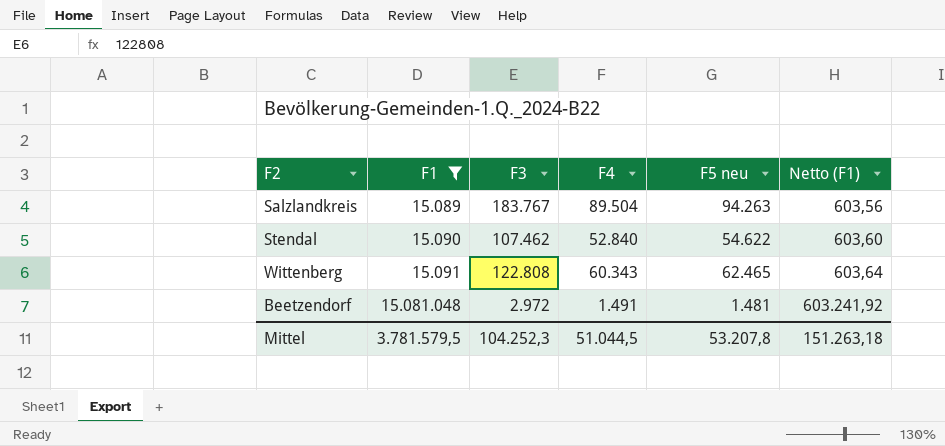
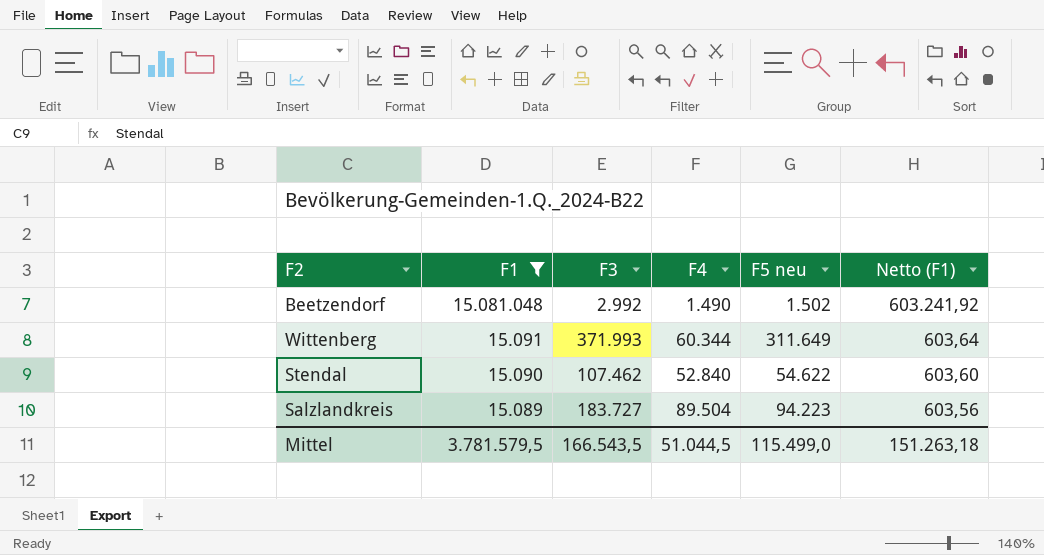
row order: F1 ascending -> F1 descending
Beetzendorf | F3: 2.972 -> 2.992
Beetzendorf | F4: 1.491 -> 1.490
Beetzendorf | F5 neu: 1.481 -> 1.502
Wittenberg | F3: 122.808 -> 371.993
Wittenberg | F4: 60.343 -> 60.344
Wittenberg | F5 neu: 62.465 -> 311.649
Salzlandkreis | F3: 183.767 -> 183.727
Salzlandkreis | F5 neu: 94.263 -> 94.223
Mittel | F3: 104.252,3 -> 166.543,5
Mittel | F5 neu: 53.207,8 -> 115.499,0

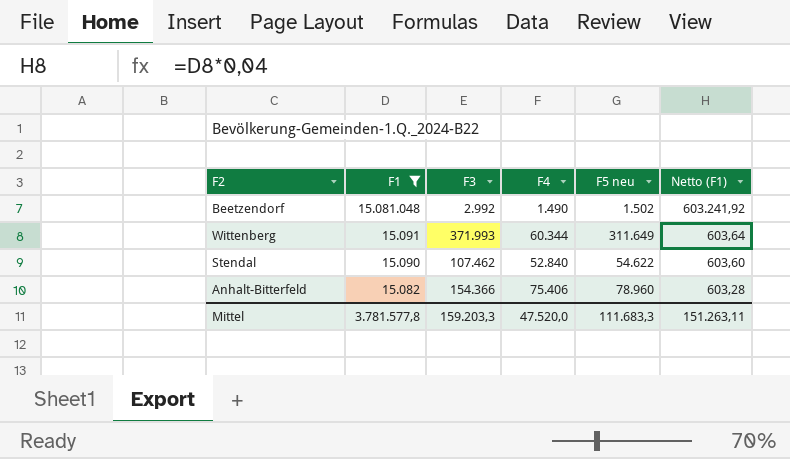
row Salzlandkreis: 15.089 | 183.727 | 89.504 | 94.223 | 603,56 -> none
row Anhalt-Bitterfeld: none -> 15.082 | 154.366 | 75.406 | 78.960 | 603,28
Mittel | F1: 3.781.579,5 -> 3.781.577,8
Mittel | F3: 166.543,5 -> 159.203,3
Mittel | F4: 51.044,5 -> 47.520,0
Mittel | F5 neu: 115.499,0 -> 111.683,3
Mittel | Netto (F1): 151.263,18 -> 151.263,11

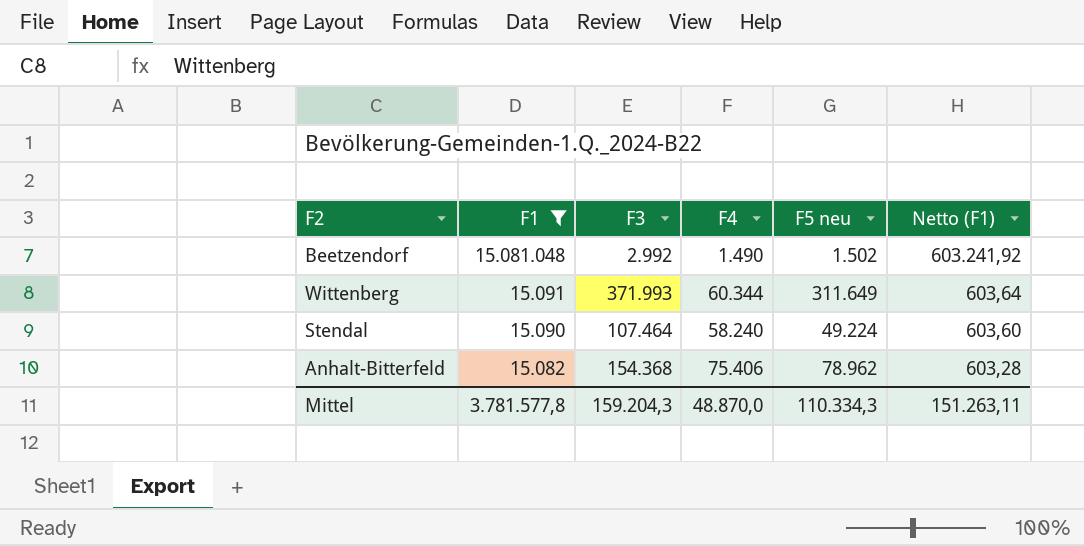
Stendal | F3: 107.462 -> 107.464
Stendal | F4: 52.840 -> 58.240
Stendal | F5 neu: 54.622 -> 49.224
Anhalt-Bitterfeld | F3: 154.366 -> 154.368
Anhalt-Bitterfeld | F5 neu: 78.960 -> 78.962
Mittel | F3: 159.203,3 -> 159.204,3
Mittel | F4: 47.520,0 -> 48.870,0
Mittel | F5 neu: 111.683,3 -> 110.334,3

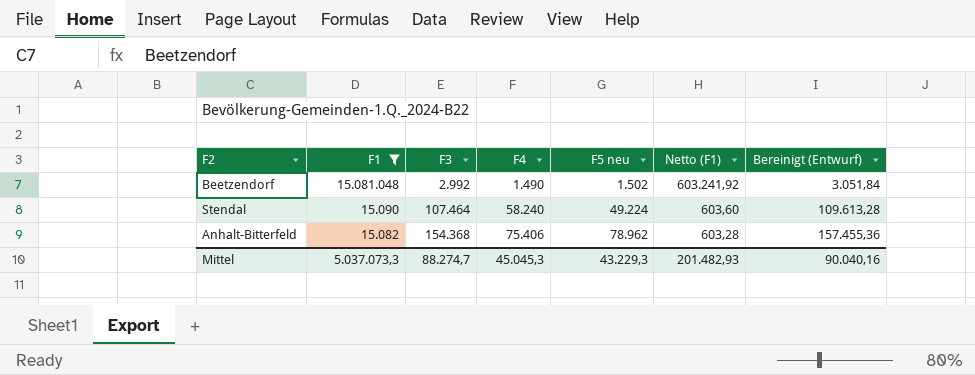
column Bereinigt (Entwurf) | formula: none -> [F3] * 1,02
row Wittenberg: 15.091 | 371.993 | 60.344 | 311.649 | 603,64 -> none
Mittel | F1: 3.781.577,8 -> 5.037.073,3
Mittel | F3: 159.204,3 -> 88.274,7
Mittel | F4: 48.870,0 -> 45.045,3
Mittel | F5 neu: 110.334,3 -> 43.229,3
Mittel | Netto (F1): 151.263,11 -> 201.482,93

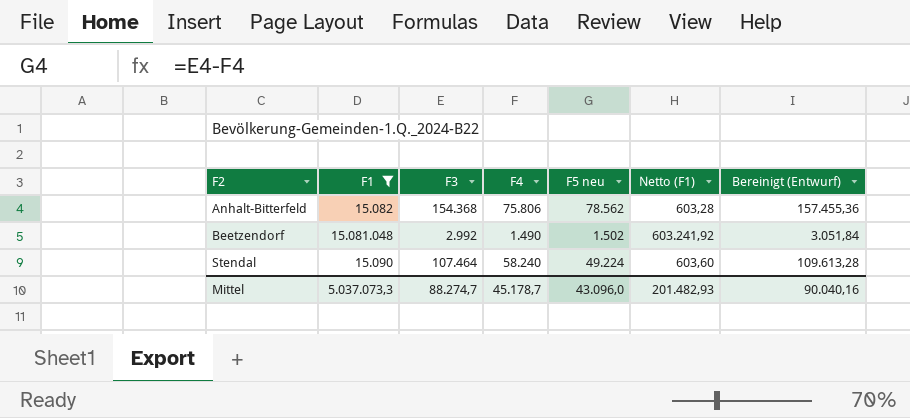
row order: F1 descending -> F2 ascending
Anhalt-Bitterfeld | F4: 75.406 -> 75.806
Anhalt-Bitterfeld | F5 neu: 78.962 -> 78.562
Mittel | F4: 45.045,3 -> 45.178,7
Mittel | F5 neu: 43.229,3 -> 43.096,0

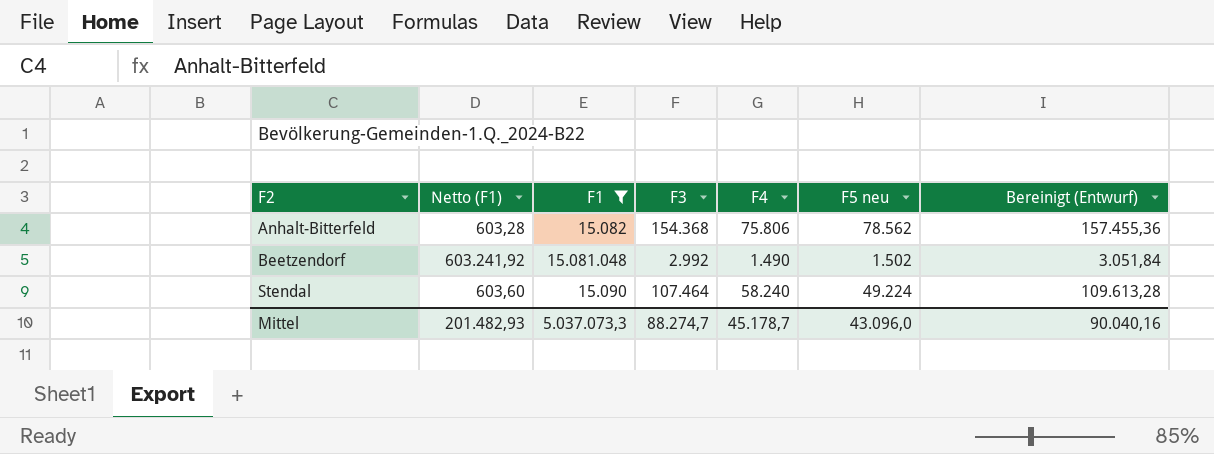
column Netto (F1) | position: 6 -> 2

